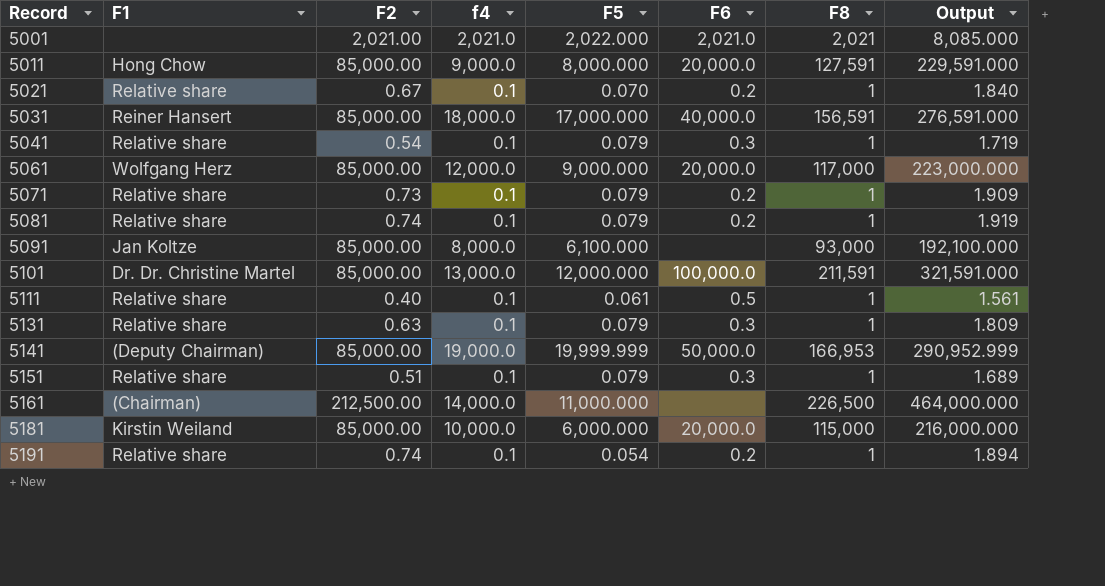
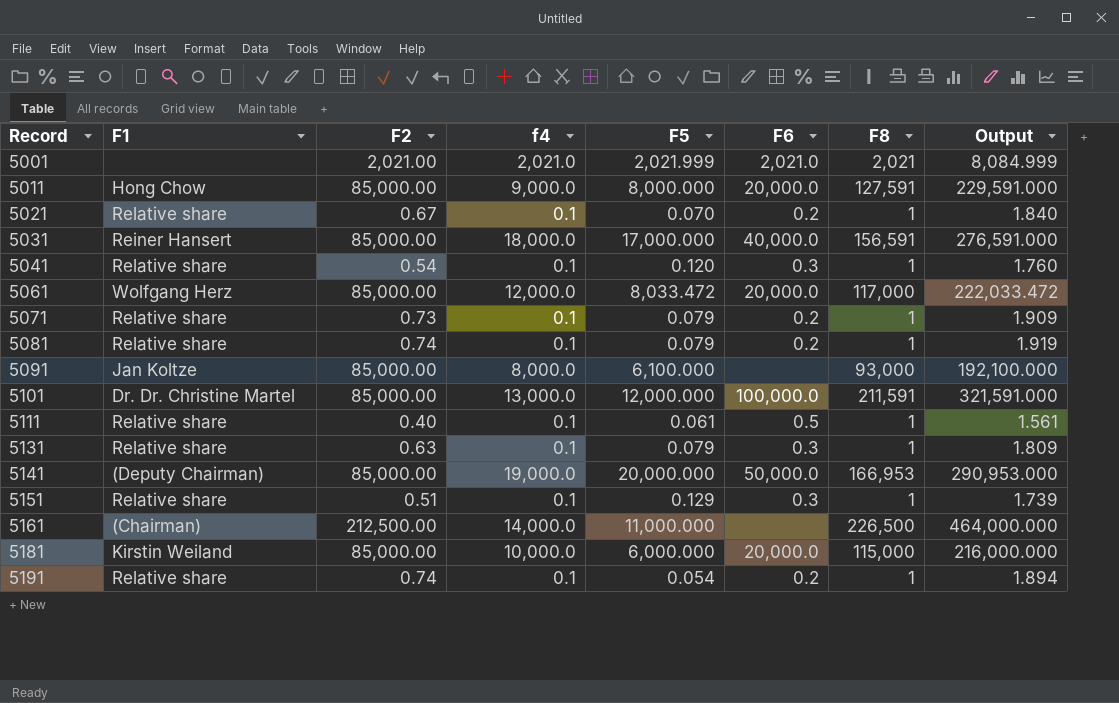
5001 | F5: 2,022.000 -> 2,021.999
5001 | Output: 8,085.000 -> 8,084.999
5041 | F5: 0.079 -> 0.120
5041 | Output: 1.719 -> 1.760
5061 | F5: 9,000.000 -> 8,033.472
5061 | Output: 223,000.000 -> 222,033.472
5141 | F5: 19,999.999 -> 20,000.000
5141 | Output: 290,952.999 -> 290,953.000
5151 | F5: 0.079 -> 0.129
5151 | Output: 1.689 -> 1.739

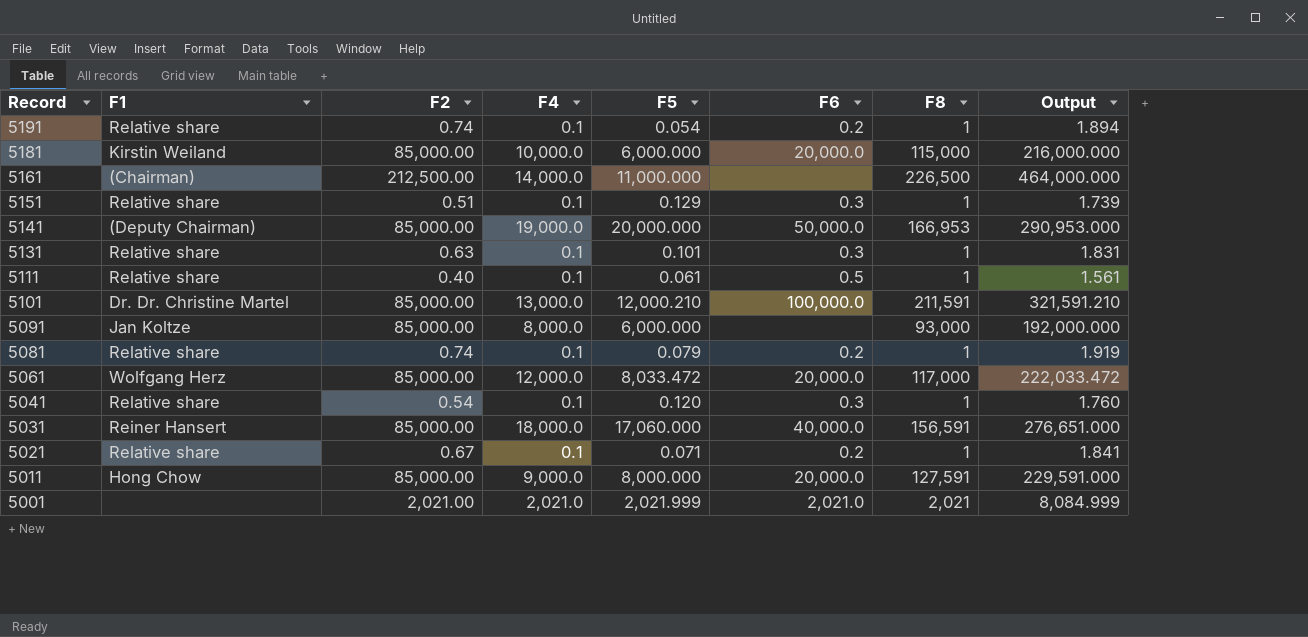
row order: Record ascending -> Record descending
column name: f4 -> F4
row 5071: Relative share | 0.73 | 0.1 | 0.079 | 0.2 | 1 | 1.909 -> none
5131 | F5: 0.079 -> 0.101
5131 | Output: 1.809 -> 1.831
5101 | F5: 12,000.000 -> 12,000.210
5101 | Output: 321,591.000 -> 321,591.210
5091 | F5: 6,100.000 -> 6,000.000
5091 | Output: 192,100.000 -> 192,000.000
5031 | F5: 17,000.000 -> 17,060.000
5031 | Output: 276,591.000 -> 276,651.000
5021 | F5: 0.070 -> 0.071
5021 | Output: 1.840 -> 1.841

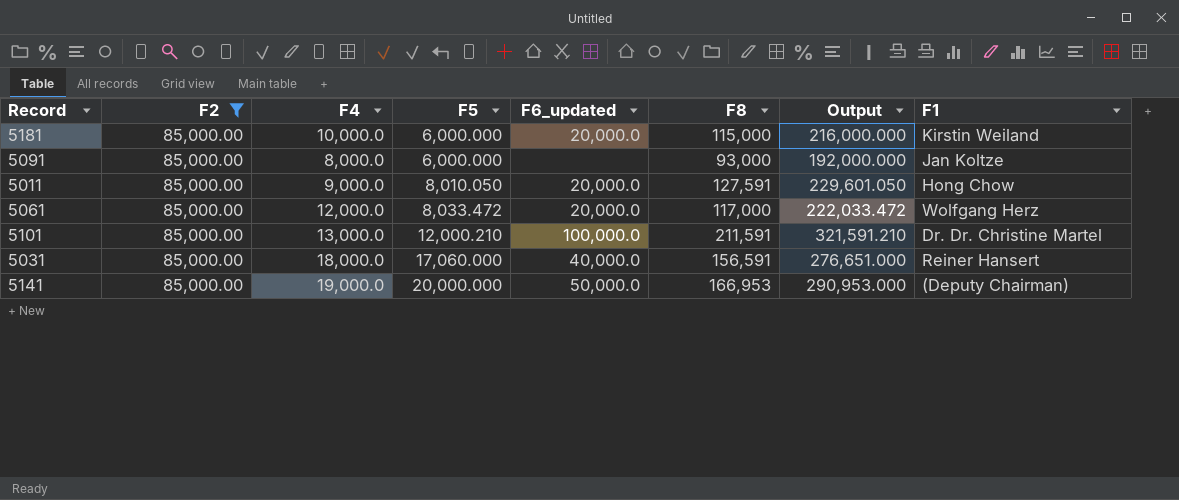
filter: none -> F2 = 85,000.00
row order: Record descending -> F5 ascending
column name: F6 -> F6_updated
column F1 | position: 2 -> 8
5011 | F5: 8,000.000 -> 8,010.050
5011 | Output: 229,591.000 -> 229,601.050

